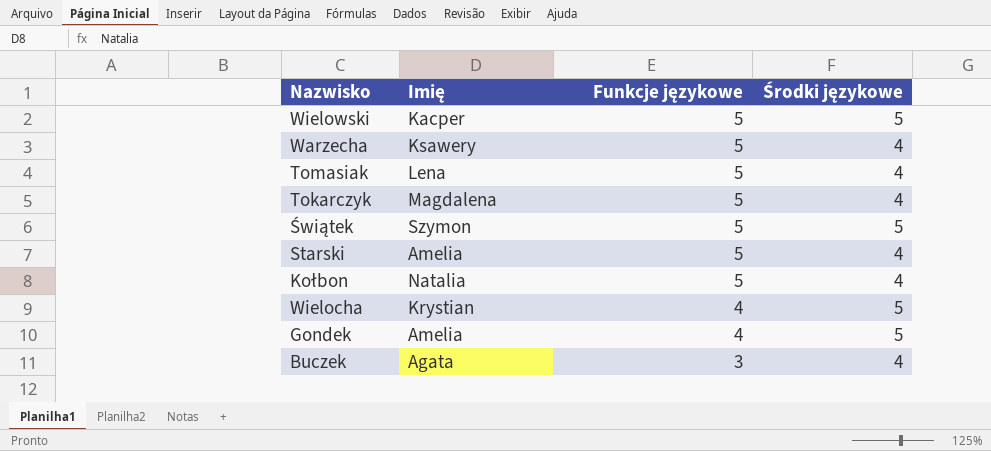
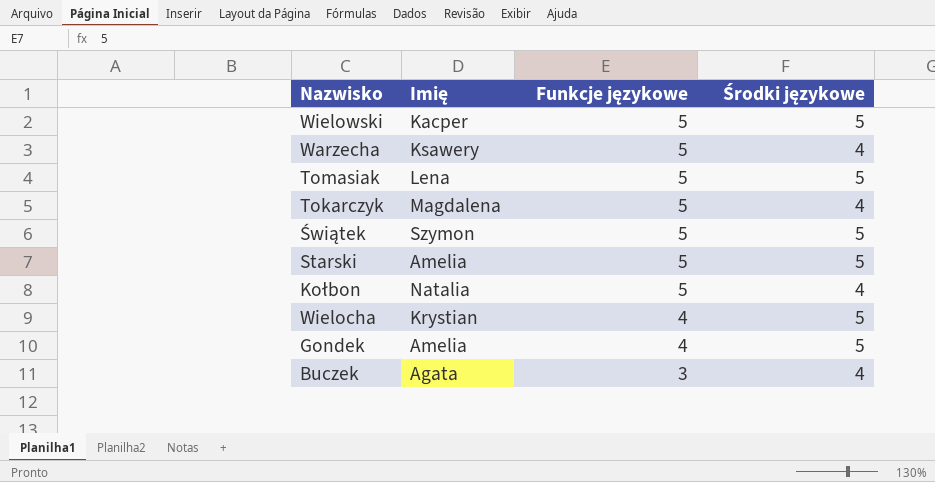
Tomasiak | Środki językowe: 4 -> 5
Starski | Środki językowe: 4 -> 5

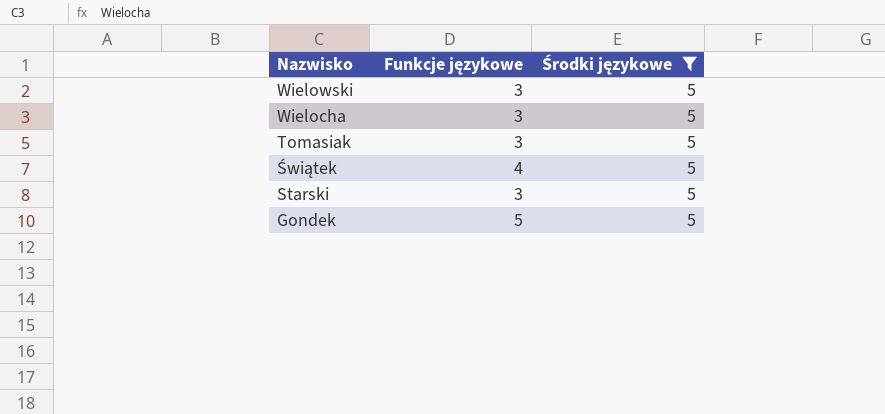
filter: none -> Środki językowe = 5
row order: Funkcje językowe descending -> Nazwisko descending
column Imię | position: 2 -> none
Wielowski | Funkcje językowe: 5 -> 3
Wielocha | Funkcje językowe: 4 -> 3
Tomasiak | Funkcje językowe: 5 -> 3
Świątek | Funkcje językowe: 5 -> 4
Starski | Funkcje językowe: 5 -> 3
Gondek | Funkcje językowe: 4 -> 5

